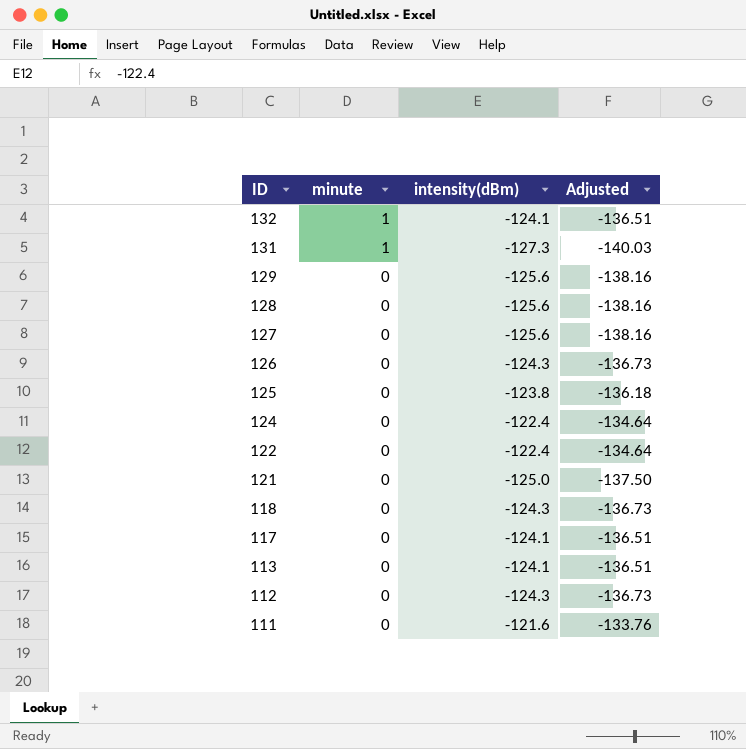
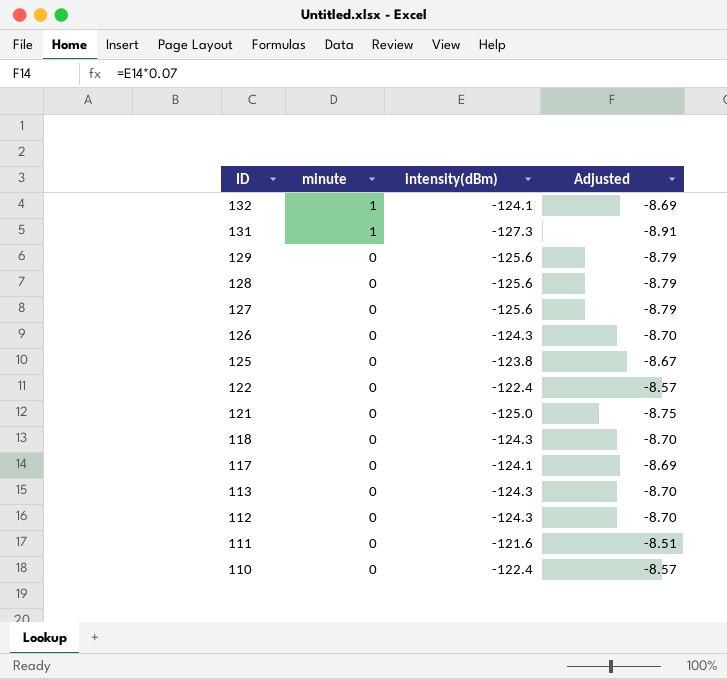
column Adjusted | formula: [intensity(dBm)] * 1.1 -> [intensity(dBm)] * 0.07
row 124: 0 | -122.4 | -134.64 -> none
113 | intensity(dBm): -124.1 -> -124.3
row 110: none -> 0 | -122.4 | -8.57

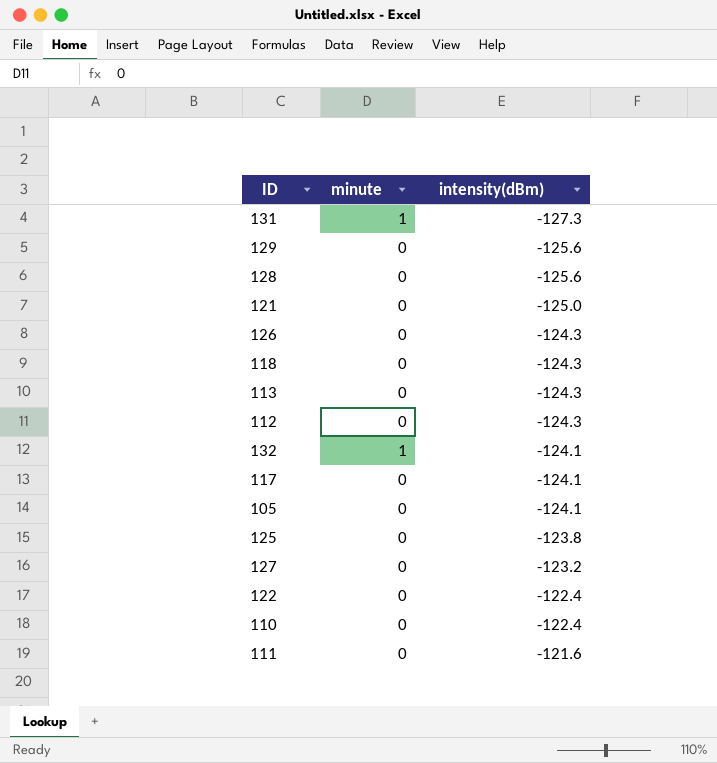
row order: ID descending -> intensity(dBm) ascending
column Adjusted | formula: [intensity(dBm)] * 0.07 -> none
row 105: none -> 0 | -124.1
127 | intensity(dBm): -125.6 -> -123.2

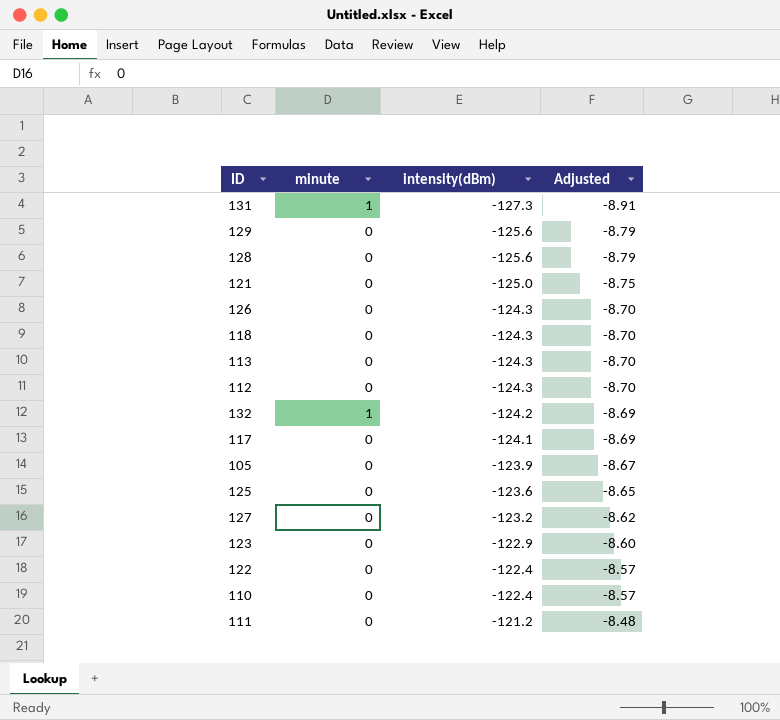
column Adjusted | formula: none -> [intensity(dBm)] * 0.07
132 | intensity(dBm): -124.1 -> -124.2
105 | intensity(dBm): -124.1 -> -123.9
125 | intensity(dBm): -123.8 -> -123.6
row 123: none -> 0 | -122.9 | -8.60
111 | intensity(dBm): -121.6 -> -121.2

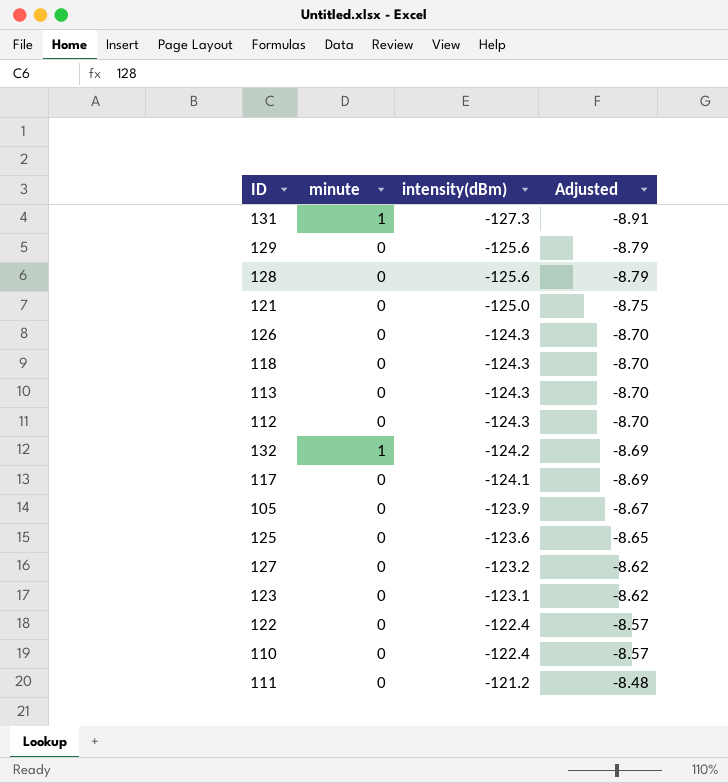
123 | intensity(dBm): -122.9 -> -123.1
123 | Adjusted: -8.60 -> -8.62

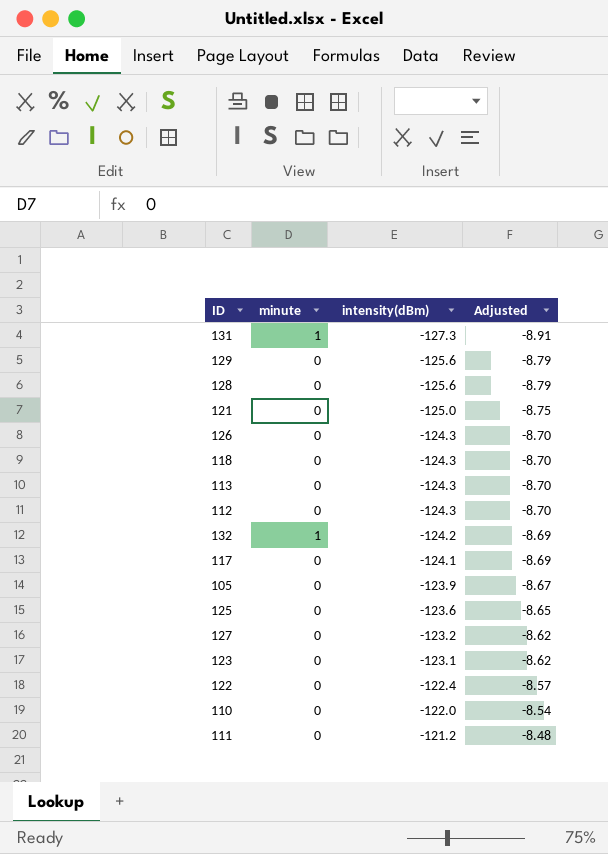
110 | intensity(dBm): -122.4 -> -122.0
110 | Adjusted: -8.57 -> -8.54

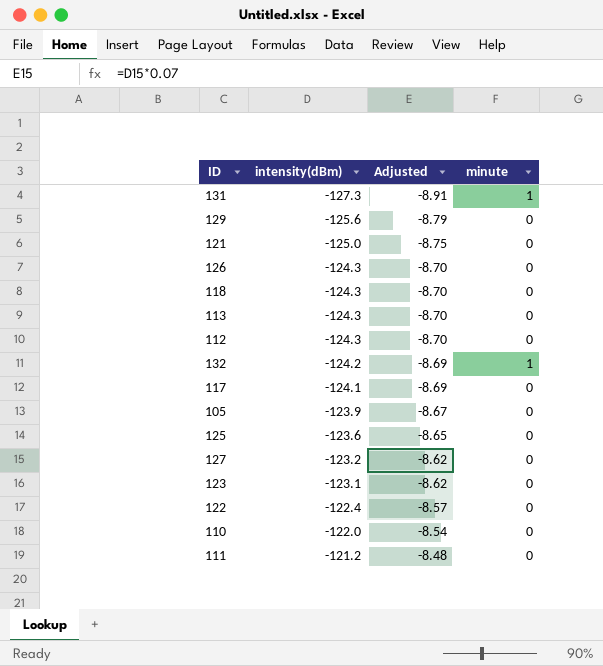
column minute | position: 2 -> 4
row 128: 0 | -125.6 | -8.79 -> none

